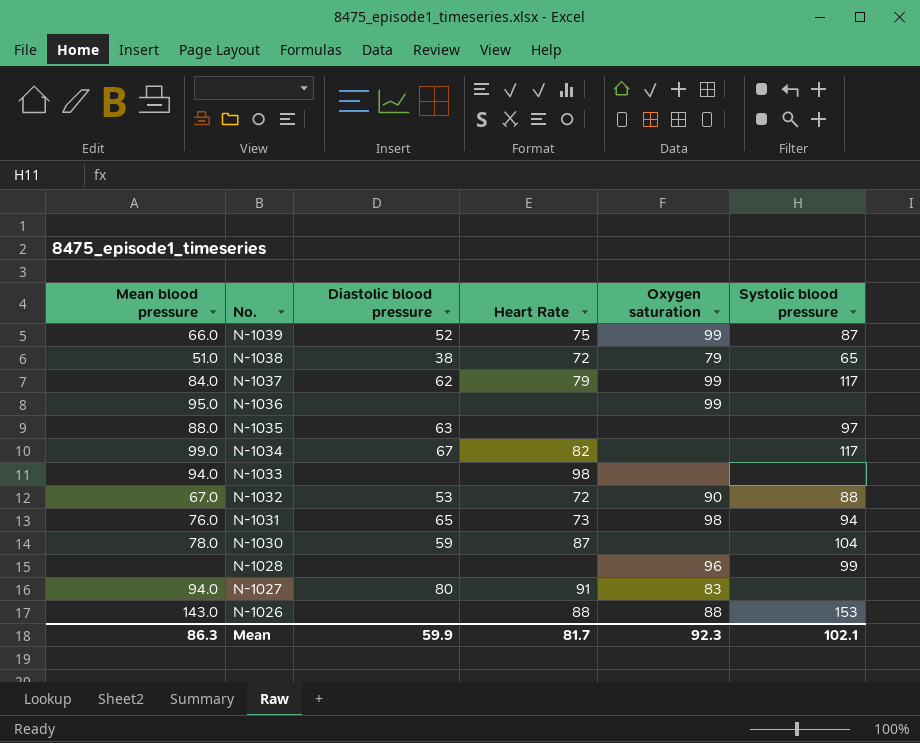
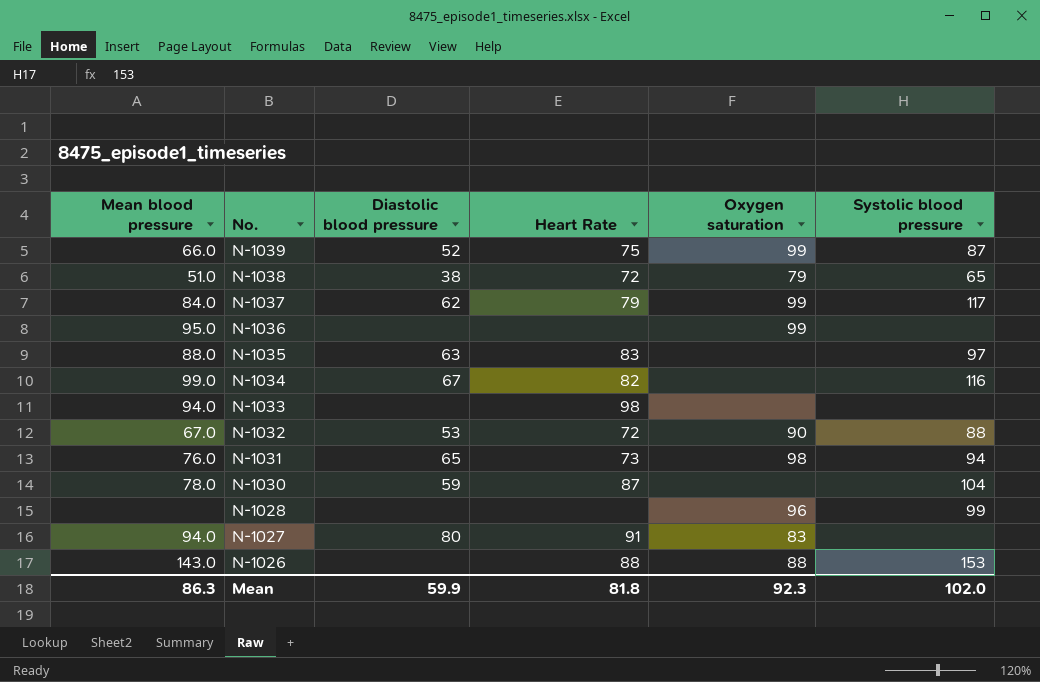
N-1035 | Heart Rate: none -> 83
N-1034 | Systolic blood pressure: 117 -> 116
Mean | Heart Rate: 81.7 -> 81.8
Mean | Systolic blood pressure: 102.1 -> 102.0

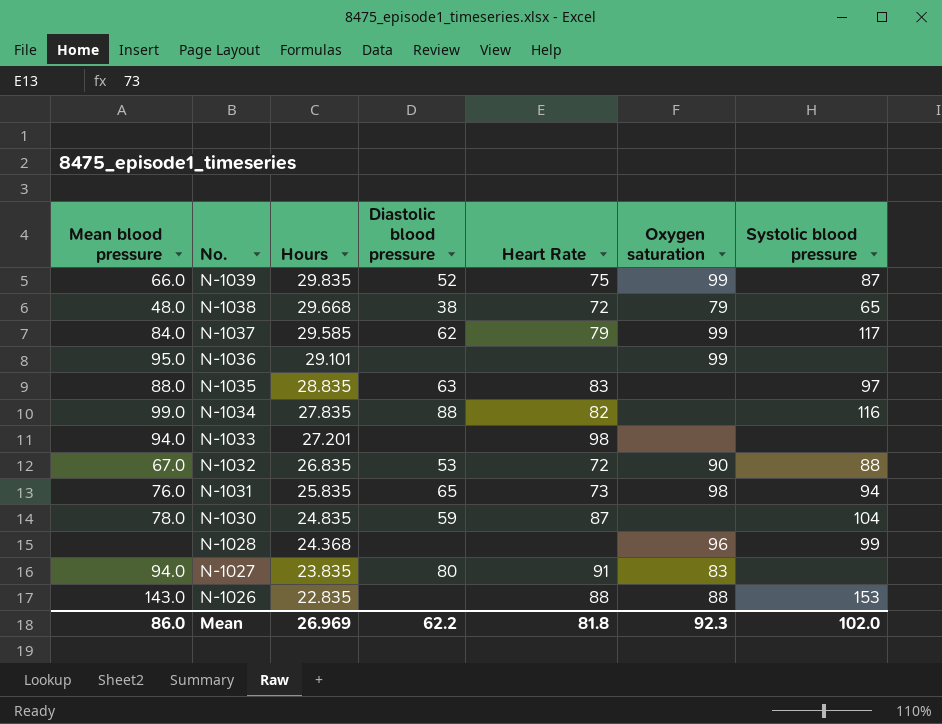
column Hours | position: none -> 3
N-1038 | Mean blood pressure: 51.0 -> 48.0
N-1034 | Diastolic blood pressure: 67 -> 88
Mean | Mean blood pressure: 86.3 -> 86.0
Mean | Diastolic blood pressure: 59.9 -> 62.2

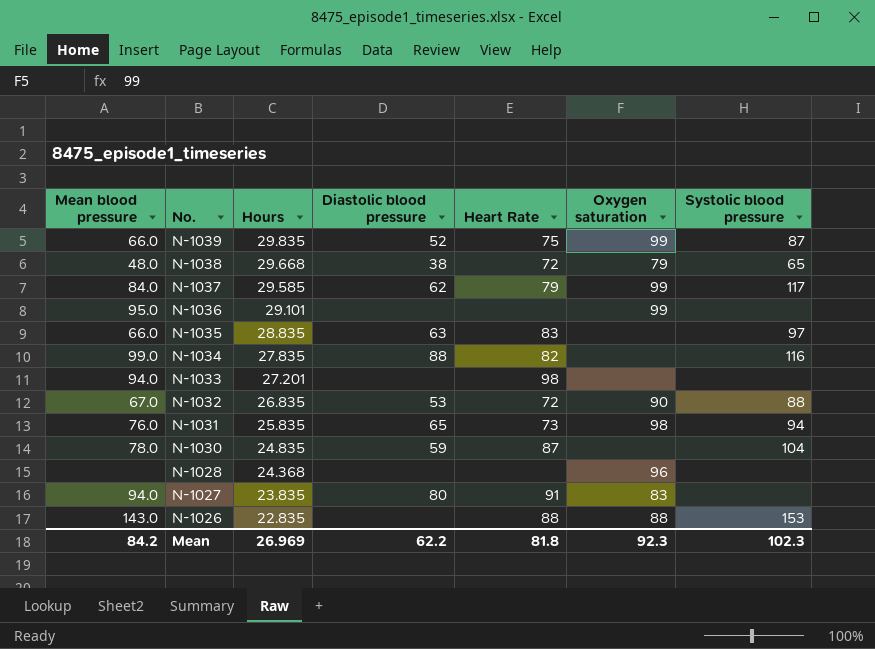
N-1035 | Mean blood pressure: 88.0 -> 66.0
N-1028 | Systolic blood pressure: 99 -> none
Mean | Mean blood pressure: 86.0 -> 84.2
Mean | Systolic blood pressure: 102.0 -> 102.3

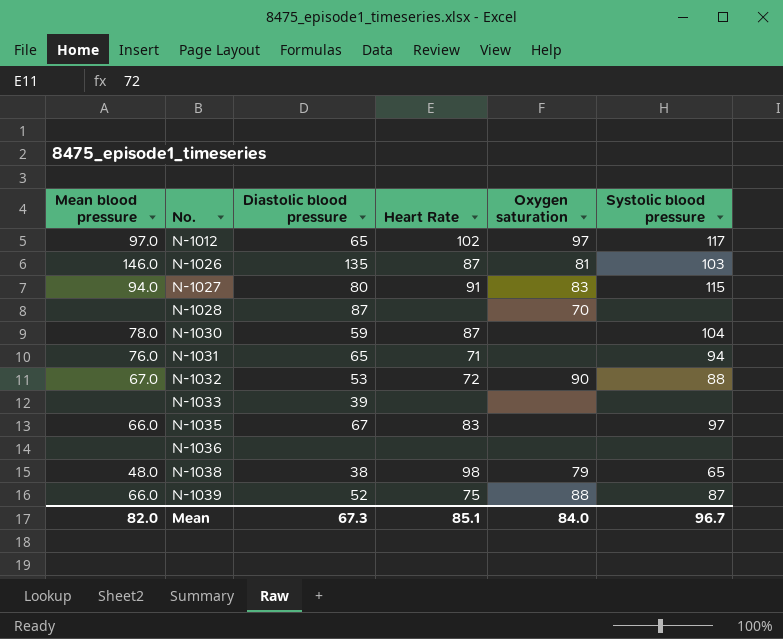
row order: No. descending -> No. ascending
column Hours | position: 3 -> none
row N-1037: 84.0 | 29.585 | 62 | 79 | 99 | 117 -> none
row N-1034: 99.0 | 27.835 | 88 | 82 | none | 116 -> none
row N-1012: none -> 97.0 | 65 | 102 | 97 | 117
N-1026 | Mean blood pressure: 143.0 -> 146.0
N-1026 | Diastolic blood pressure: none -> 135
N-1026 | Heart Rate: 88 -> 87
N-1026 | Oxygen saturation: 88 -> 81
N-1026 | Systolic blood pressure: 153 -> 103
N-1027 | Systolic blood pressure: none -> 115
N-1028 | Diastolic blood pressure: none -> 87
N-1028 | Oxygen saturation: 96 -> 70
N-1031 | Heart Rate: 73 -> 71
N-1031 | Oxygen saturation: 98 -> none
N-1033 | Mean blood pressure: 94.0 -> none
N-1033 | Diastolic blood pressure: none -> 39
N-1033 | Heart Rate: 98 -> none
N-1035 | Diastolic blood pressure: 63 -> 67
N-1036 | Mean blood pressure: 95.0 -> none
N-1036 | Oxygen saturation: 99 -> none
N-1038 | Heart Rate: 72 -> 98
N-1039 | Oxygen saturation: 99 -> 88
Mean | Mean blood pressure: 84.2 -> 82.0
Mean | Diastolic blood pressure: 62.2 -> 67.3
Mean | Heart Rate: 81.8 -> 85.1
Mean | Oxygen saturation: 92.3 -> 84.0
Mean | Systolic blood pressure: 102.3 -> 96.7

